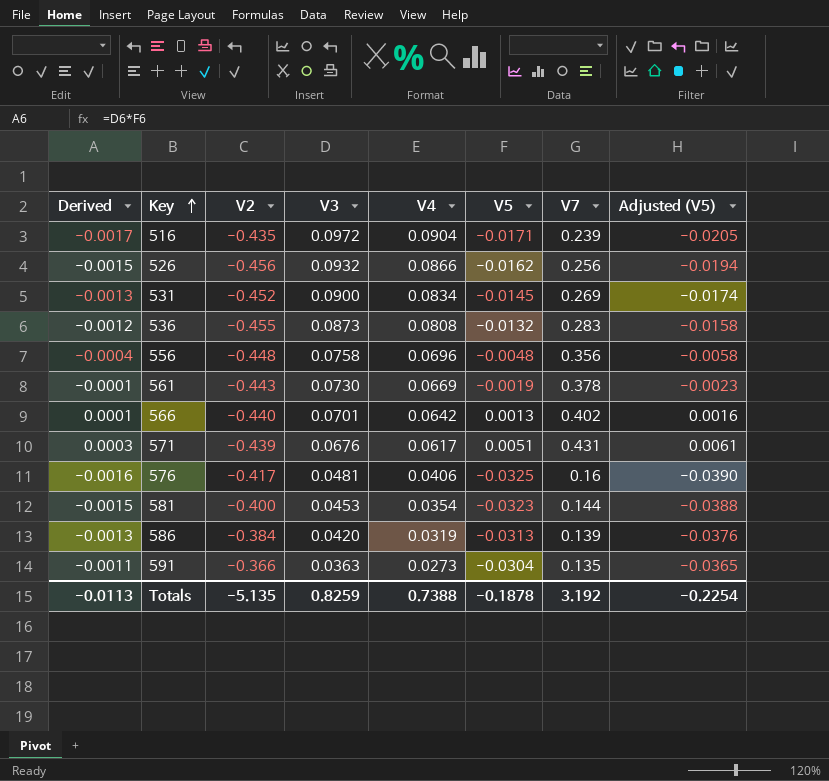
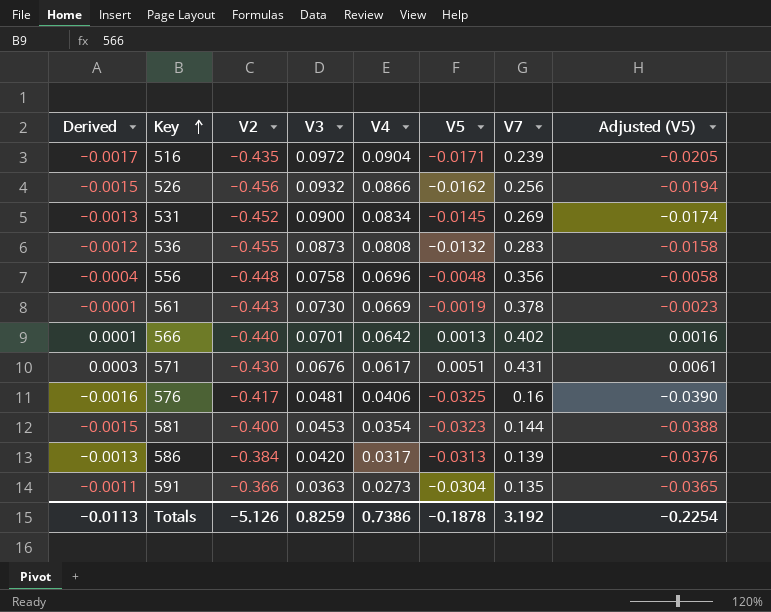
571 | V2: -0.439 -> -0.430
586 | V4: 0.0319 -> 0.0317
Totals | V2: -5.135 -> -5.126
Totals | V4: 0.7388 -> 0.7386

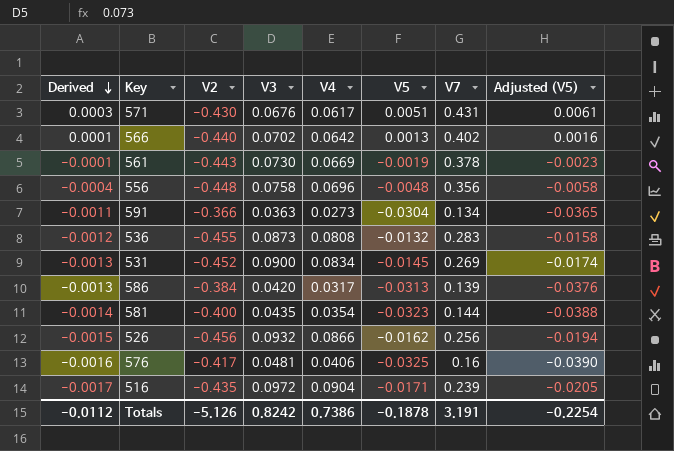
row order: Key ascending -> Derived descending
566 | V3: 0.0701 -> 0.0702
591 | V7: 0.135 -> 0.134
581 | Derived: -0.0015 -> -0.0014
581 | V3: 0.0453 -> 0.0435
Totals | Derived: -0.0113 -> -0.0112
Totals | V3: 0.8259 -> 0.8242
Totals | V7: 3.192 -> 3.191

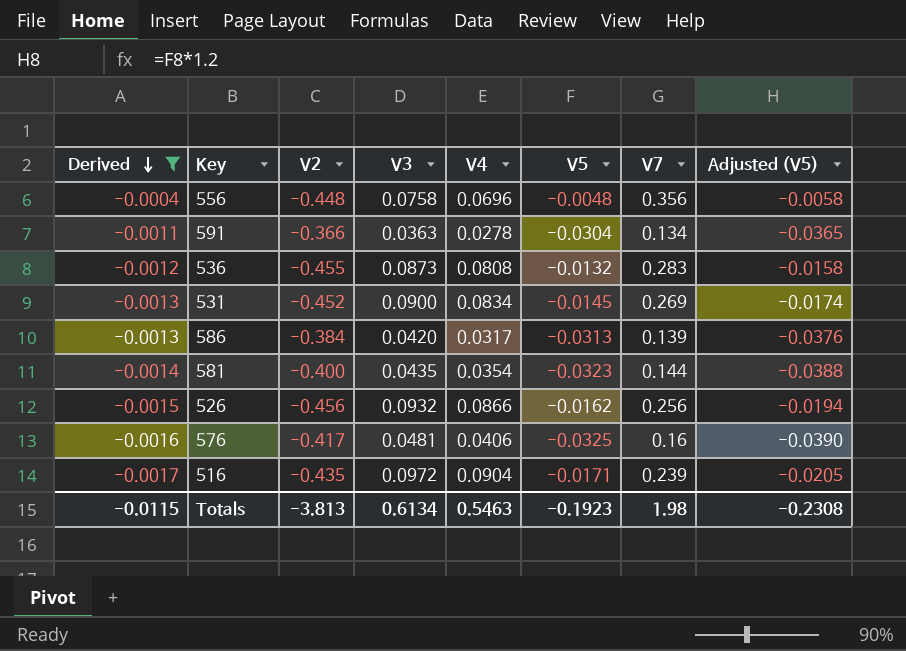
filter: none -> Derived <= -0.0004
591 | V4: 0.0273 -> 0.0278
Totals | Derived: -0.0112 -> -0.0115
Totals | V2: -5.126 -> -3.813
Totals | V3: 0.8242 -> 0.6134
Totals | V4: 0.7386 -> 0.5463
Totals | V5: -0.1878 -> -0.1923
Totals | V7: 3.191 -> 1.98
Totals | Adjusted (V5): -0.2254 -> -0.2308

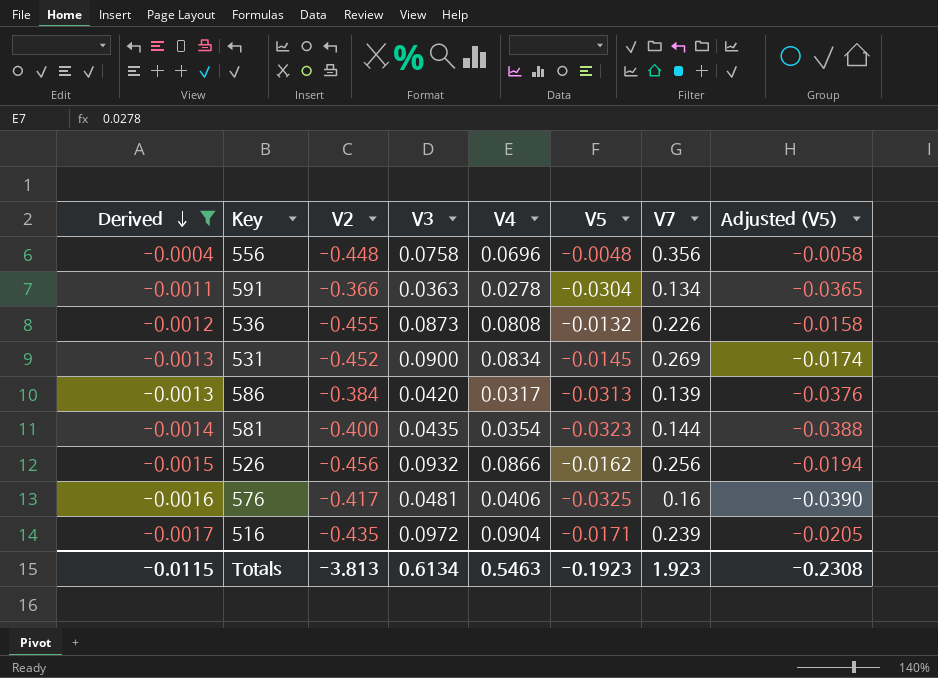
536 | V7: 0.283 -> 0.226
Totals | V7: 1.98 -> 1.923

